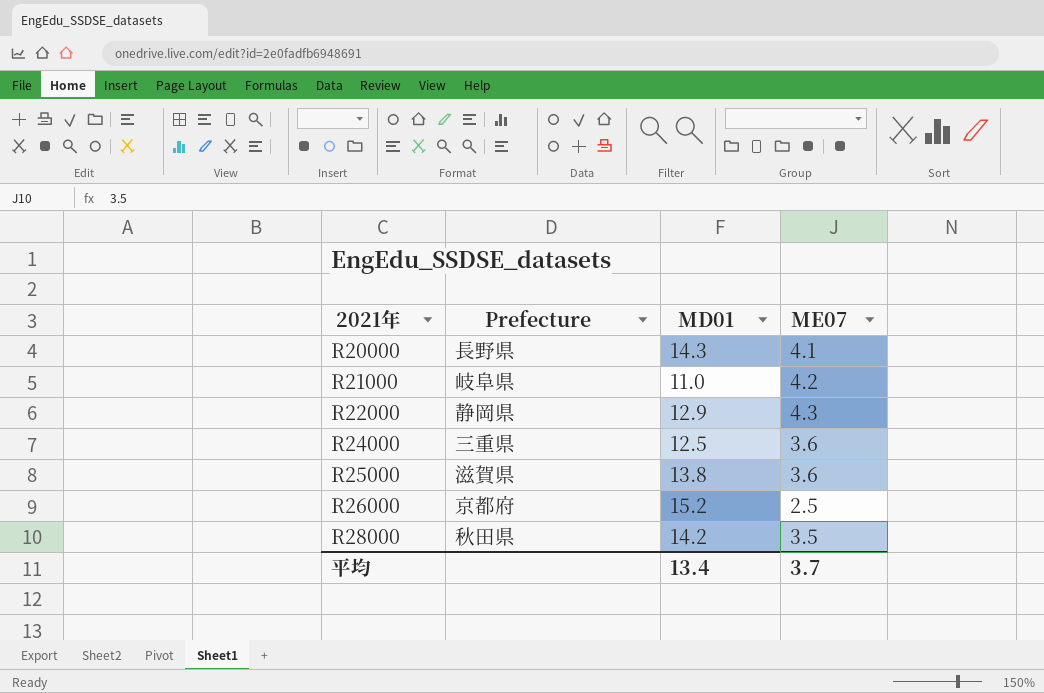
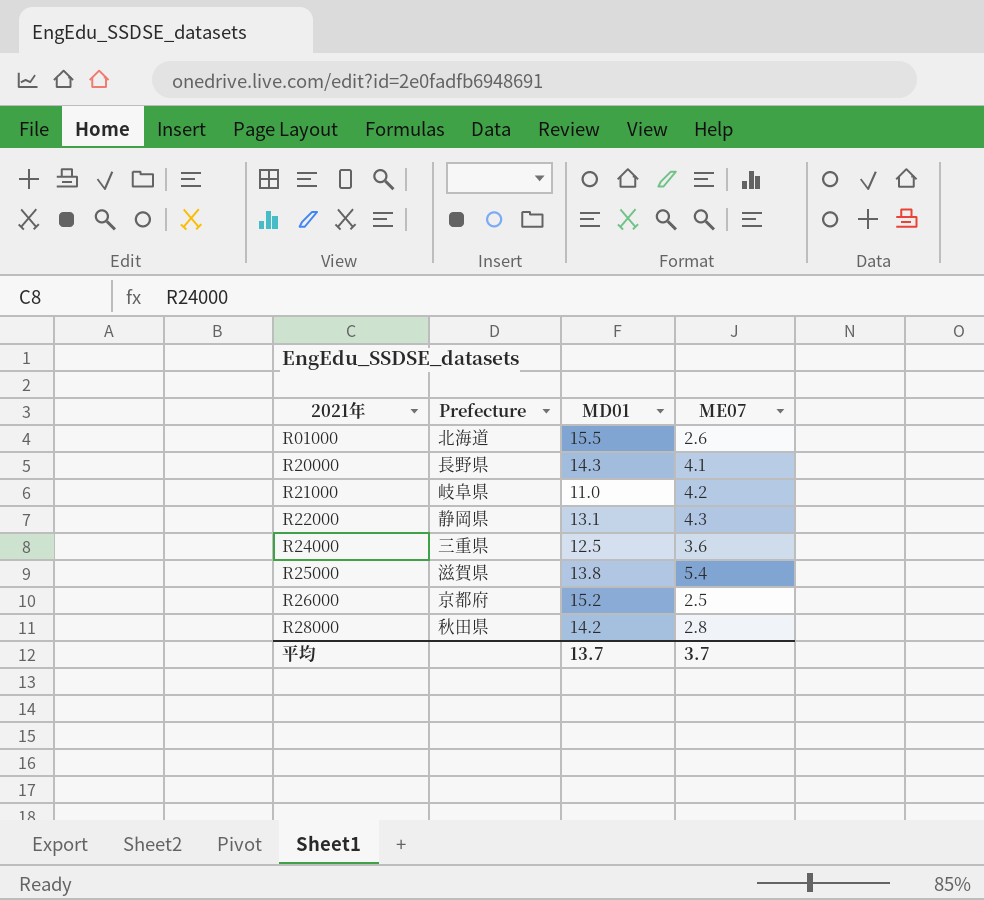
row R01000: none -> 北海道 | 15.5 | 2.6
R22000 | MD01: 12.9 -> 13.1
R25000 | ME07: 3.6 -> 5.4
R28000 | ME07: 3.5 -> 2.8
平均 | MD01: 13.4 -> 13.7

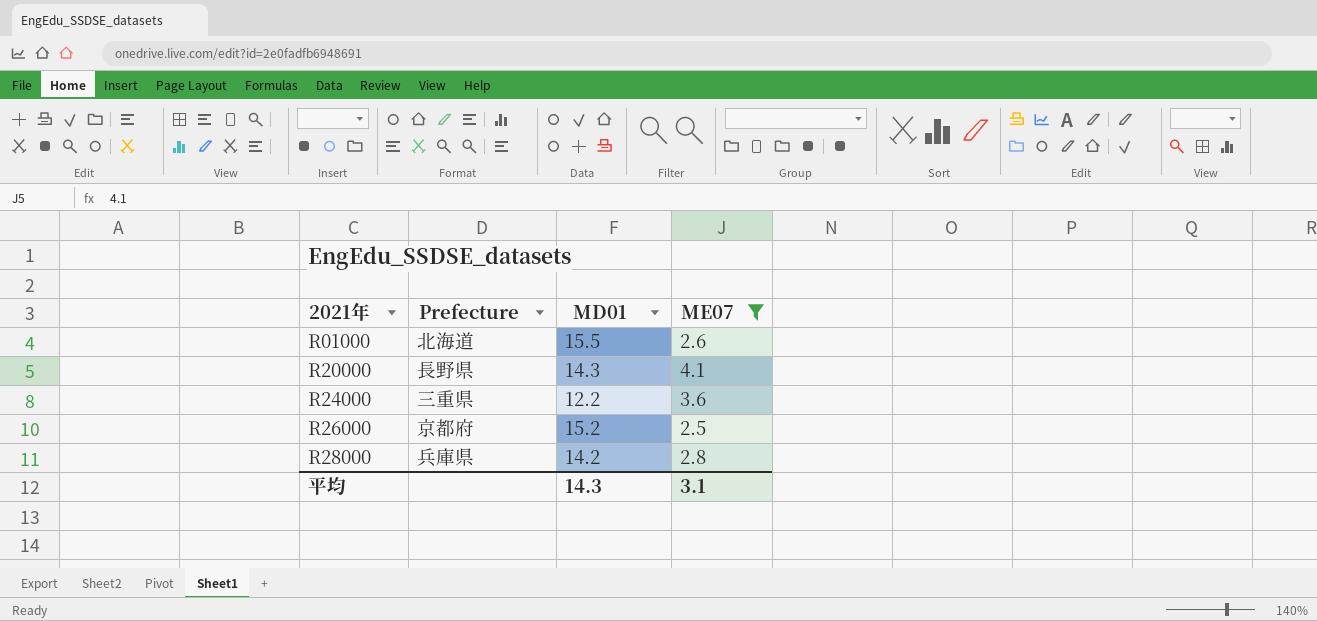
filter: none -> ME07 <= 4.1
R24000 | MD01: 12.5 -> 12.2
R28000 | Prefecture: 秋田県 -> 兵庫県
平均 | MD01: 13.7 -> 14.3
平均 | ME07: 3.7 -> 3.1

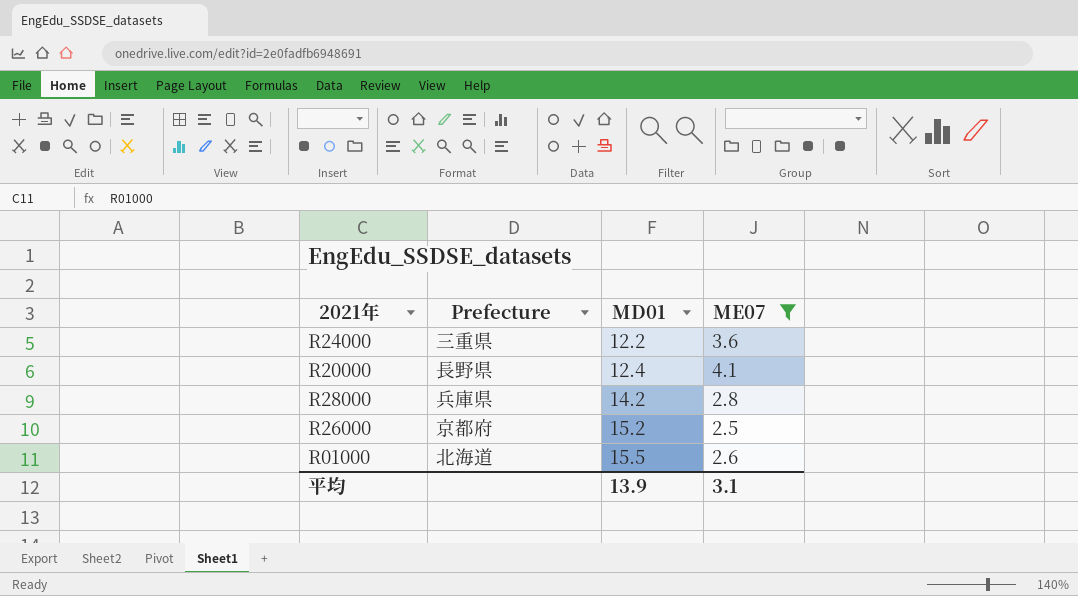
row order: 2021年 ascending -> MD01 ascending
R20000 | MD01: 14.3 -> 12.4
平均 | MD01: 14.3 -> 13.9

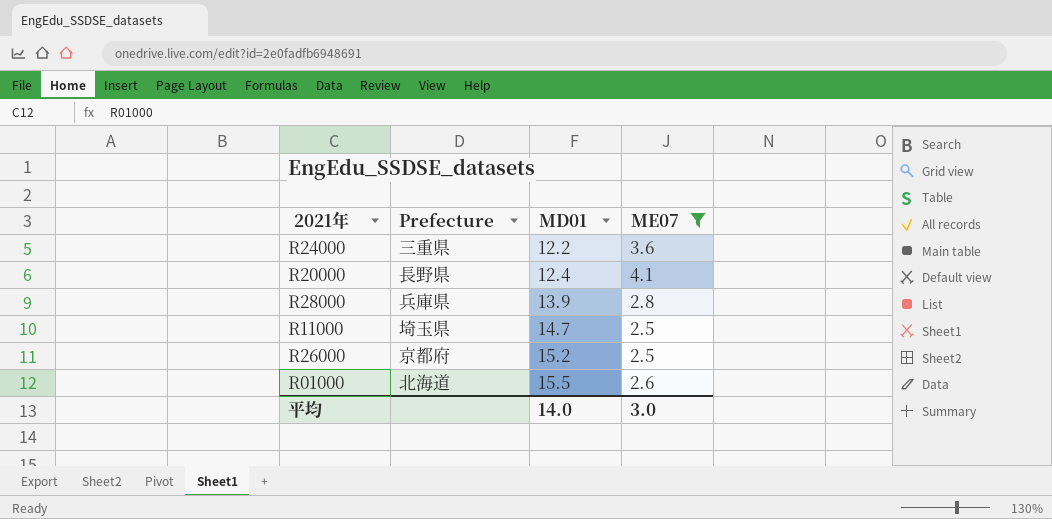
R28000 | MD01: 14.2 -> 13.9
row R11000: none -> 埼玉県 | 14.7 | 2.5
平均 | MD01: 13.9 -> 14.0
平均 | ME07: 3.1 -> 3.0

